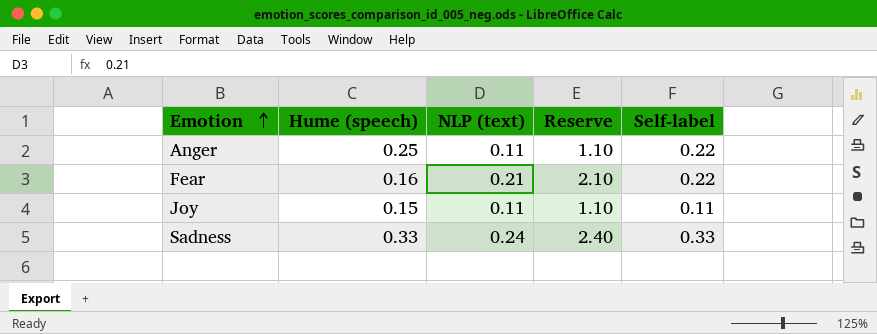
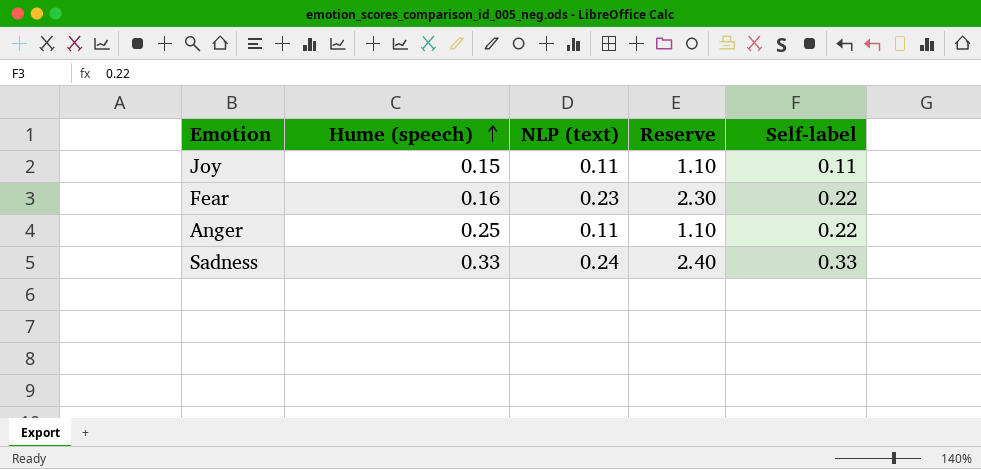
row order: Emotion ascending -> Hume (speech) ascending
Fear | NLP (text): 0.21 -> 0.23
Fear | Reserve: 2.10 -> 2.30

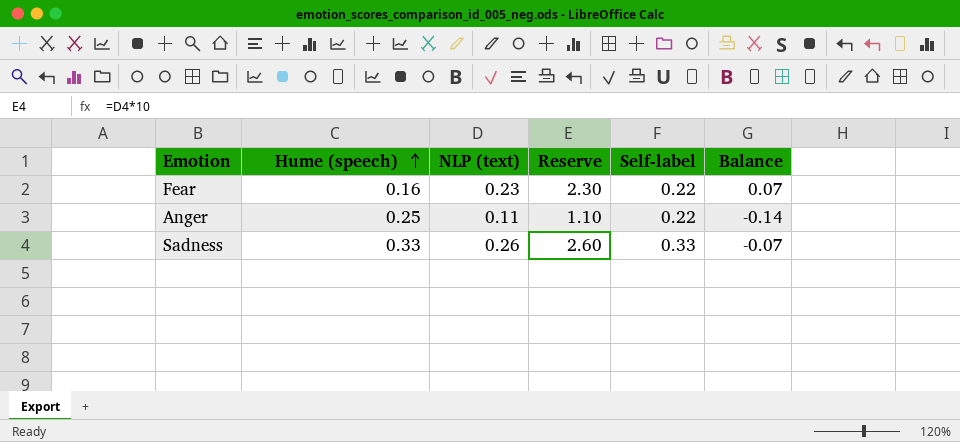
column Balance | formula: none -> [NLP (text)] - [Hume (speech)]
row Joy: 0.15 | 0.11 | 1.10 | 0.11 -> none
Sadness | NLP (text): 0.24 -> 0.26
Sadness | Reserve: 2.40 -> 2.60

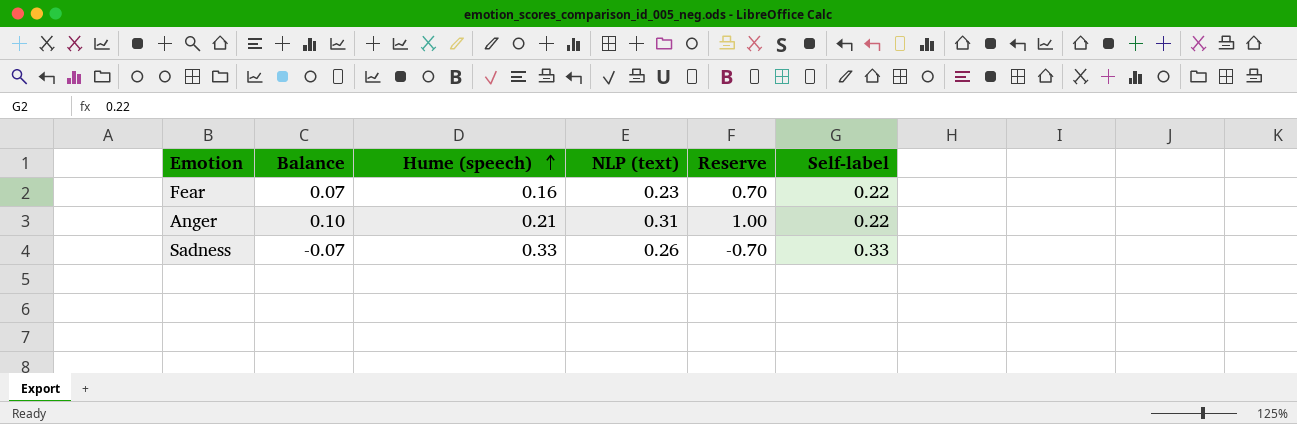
column Balance | position: 6 -> 2
column Reserve | formula: [NLP (text)] * 10 -> [Balance] * 10
Anger | Balance: -0.14 -> 0.10
Anger | Hume (speech): 0.25 -> 0.21
Anger | NLP (text): 0.11 -> 0.31

